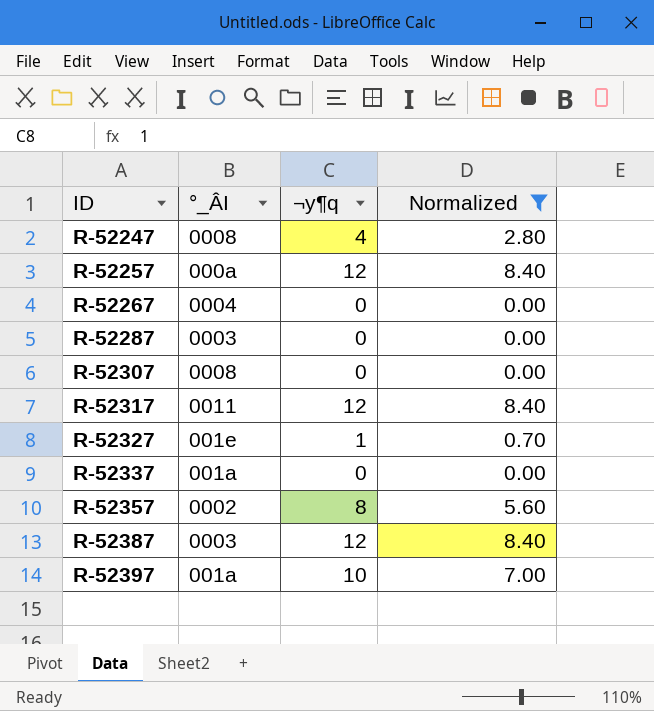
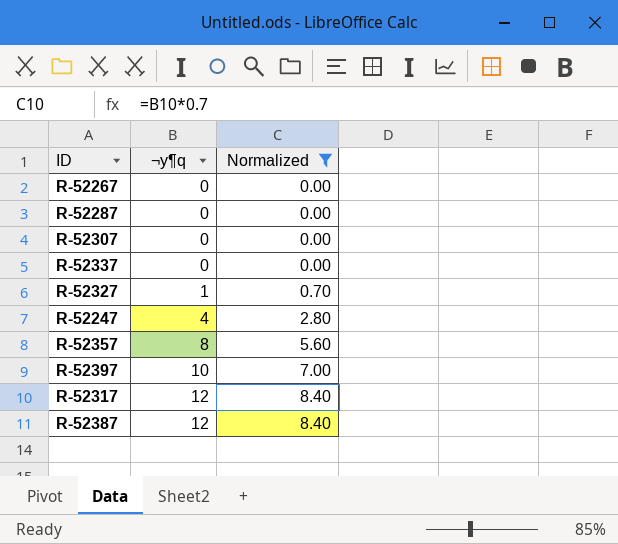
row order: ID ascending -> ¬y¶q ascending
column °_ÂI | position: 2 -> none
row R-52257: 000a | 12 | 8.40 -> none

